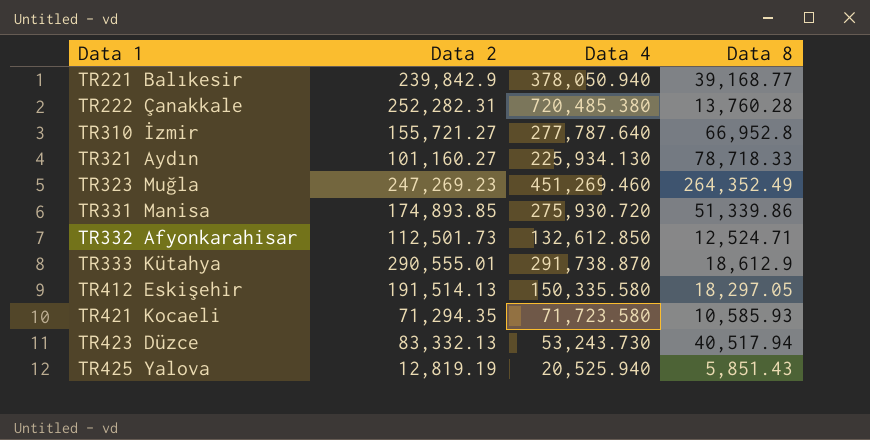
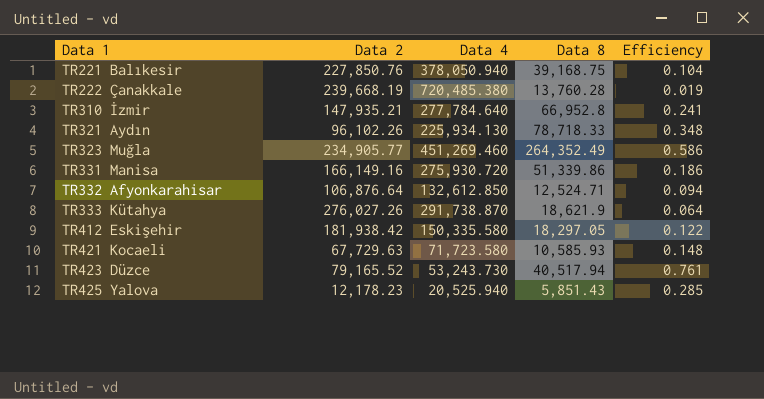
column Efficiency | formula: none -> [Data 8] / [Data 4]
TR221 Balıkesir | Data 2: 239,842.9 -> 227,850.76
TR221 Balıkesir | Data 8: 39,168.77 -> 39,168.75
TR222 Çanakkale | Data 2: 252,282.31 -> 239,668.19
TR310 İzmir | Data 2: 155,721.27 -> 147,935.21
TR310 İzmir | Data 4: 277,787.640 -> 277,784.640
TR321 Aydın | Data 2: 101,160.27 -> 96,102.26
TR323 Muğla | Data 2: 247,269.23 -> 234,905.77
TR331 Manisa | Data 2: 174,893.85 -> 166,149.16
TR332 Afyonkarahisar | Data 2: 112,501.73 -> 106,876.64
TR333 Kütahya | Data 2: 290,555.01 -> 276,027.26
TR333 Kütahya | Data 8: 18,612.9 -> 18,621.9
TR412 Eskişehir | Data 2: 191,514.13 -> 181,938.42
TR421 Kocaeli | Data 2: 71,294.35 -> 67,729.63
TR423 Düzce | Data 2: 83,332.13 -> 79,165.52
TR425 Yalova | Data 2: 12,819.19 -> 12,178.23

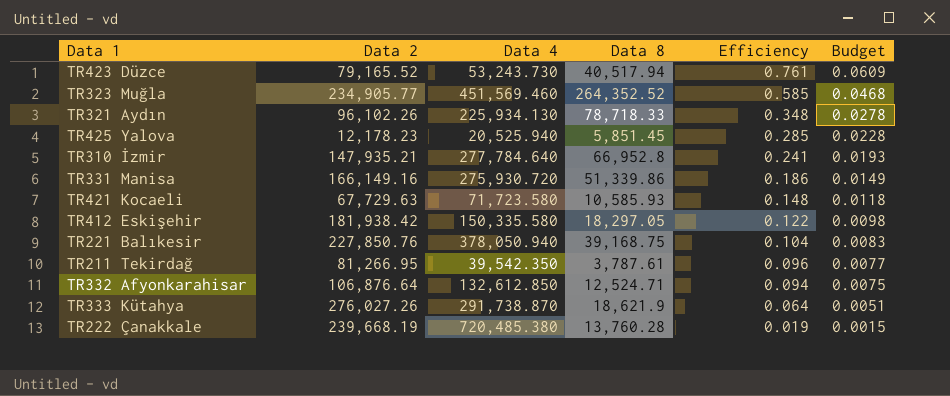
row order: Data 1 ascending -> Efficiency descending
column Budget | formula: none -> [Efficiency] * 0.08
TR323 Muğla | Data 4: 451,269.460 -> 451,569.460
TR323 Muğla | Data 8: 264,352.49 -> 264,352.52
TR323 Muğla | Efficiency: 0.586 -> 0.585
TR425 Yalova | Data 8: 5,851.43 -> 5,851.45
row TR211 Tekirdağ: none -> 81,266.95 | 39,542.350 | 3,787.61 | 0.096 | 0.0077

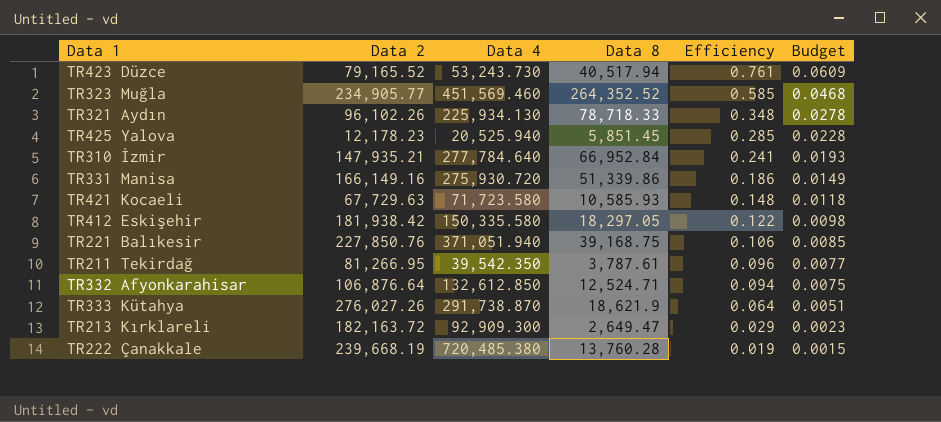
TR310 İzmir | Data 8: 66,952.8 -> 66,952.84
TR221 Balıkesir | Data 4: 378,050.940 -> 371,051.940
TR221 Balıkesir | Efficiency: 0.104 -> 0.106
TR221 Balıkesir | Budget: 0.0083 -> 0.0085
row TR213 Kırklareli: none -> 182,163.72 | 92,909.300 | 2,649.47 | 0.029 | 0.0023

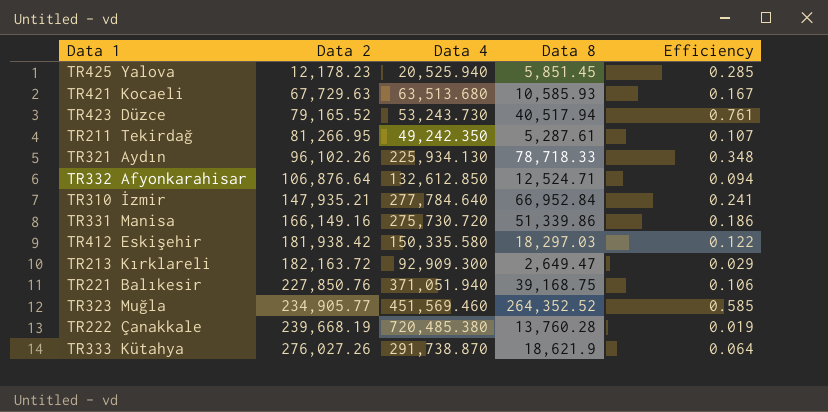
row order: Efficiency descending -> Data 2 ascending
column Budget | formula: [Efficiency] * 0.08 -> none
TR421 Kocaeli | Data 4: 71,723.580 -> 63,513.680
TR421 Kocaeli | Efficiency: 0.148 -> 0.167
TR211 Tekirdağ | Data 4: 39,542.350 -> 49,242.350
TR211 Tekirdağ | Data 8: 3,787.61 -> 5,287.61
TR211 Tekirdağ | Efficiency: 0.096 -> 0.107
TR331 Manisa | Data 4: 275,930.720 -> 275,730.720
TR412 Eskişehir | Data 8: 18,297.05 -> 18,297.03

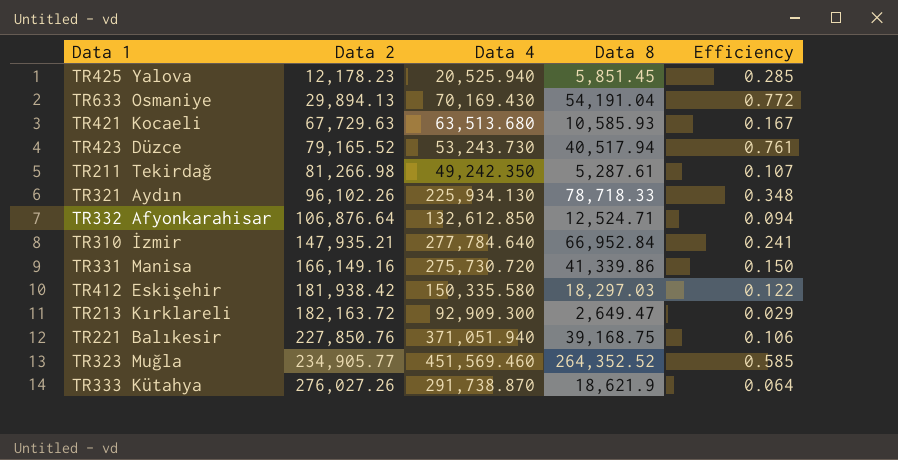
row TR222 Çanakkale: 239,668.19 | 720,485.380 | 13,760.28 | 0.019 -> none
row TR633 Osmaniye: none -> 29,894.13 | 70,169.430 | 54,191.04 | 0.772
TR211 Tekirdağ | Data 2: 81,266.95 -> 81,266.98
TR331 Manisa | Data 8: 51,339.86 -> 41,339.86
TR331 Manisa | Efficiency: 0.186 -> 0.150

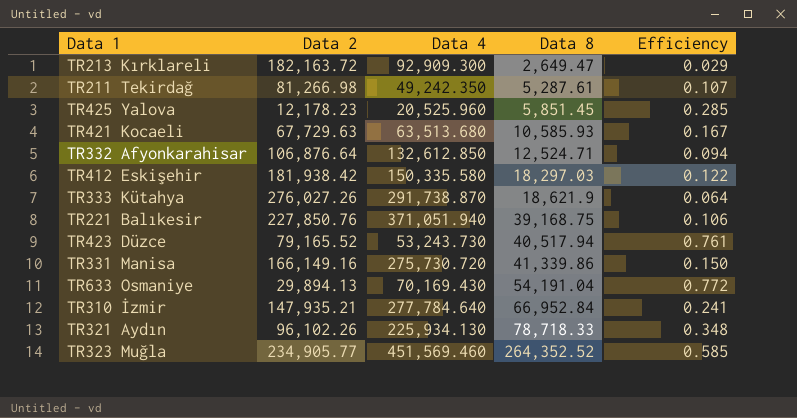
row order: Data 2 ascending -> Data 8 ascending
TR425 Yalova | Data 4: 20,525.940 -> 20,525.960

